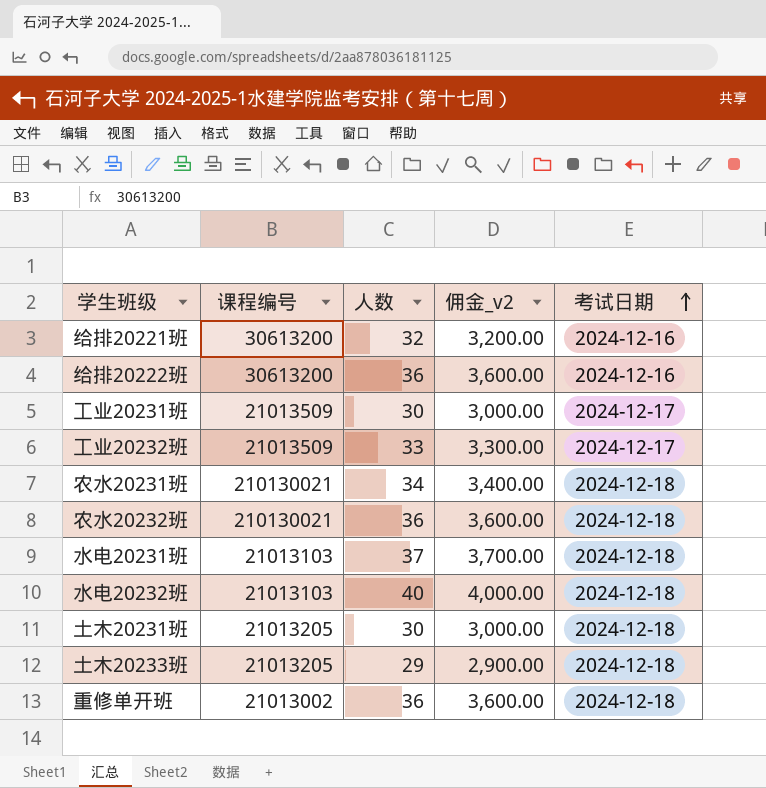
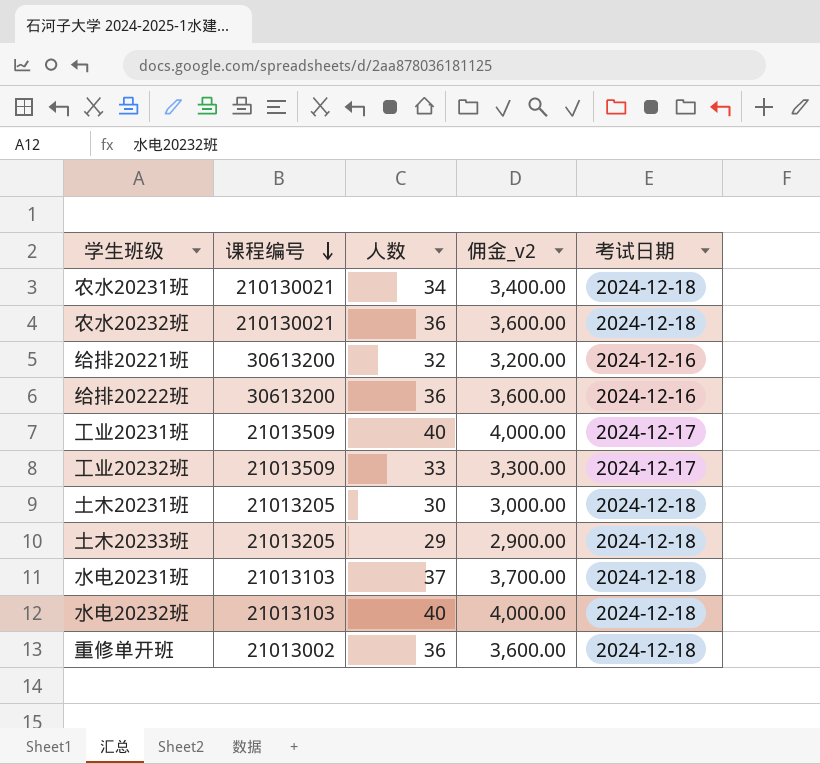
row order: 考试日期 ascending -> 课程编号 descending
工业20231班 | 人数: 30 -> 40
工业20231班 | 佣金_v2: 3,000.00 -> 4,000.00

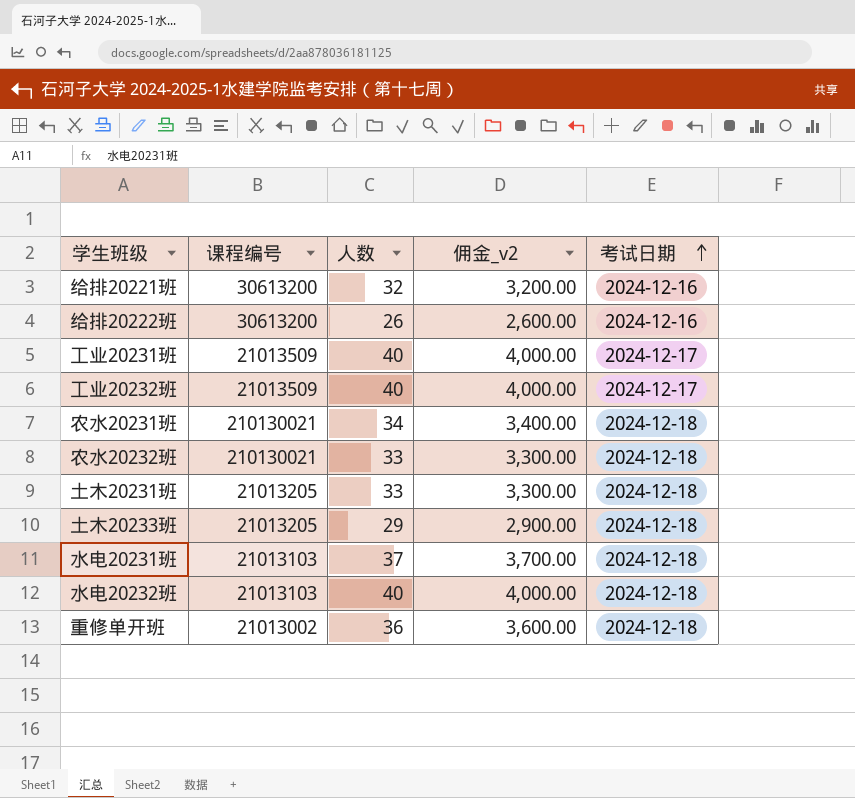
row order: 课程编号 descending -> 考试日期 ascending
给排20222班 | 人数: 36 -> 26
给排20222班 | 佣金_v2: 3,600.00 -> 2,600.00
工业20232班 | 人数: 33 -> 40
工业20232班 | 佣金_v2: 3,300.00 -> 4,000.00
农水20232班 | 人数: 36 -> 33
农水20232班 | 佣金_v2: 3,600.00 -> 3,300.00
土木20231班 | 人数: 30 -> 33
土木20231班 | 佣金_v2: 3,000.00 -> 3,300.00

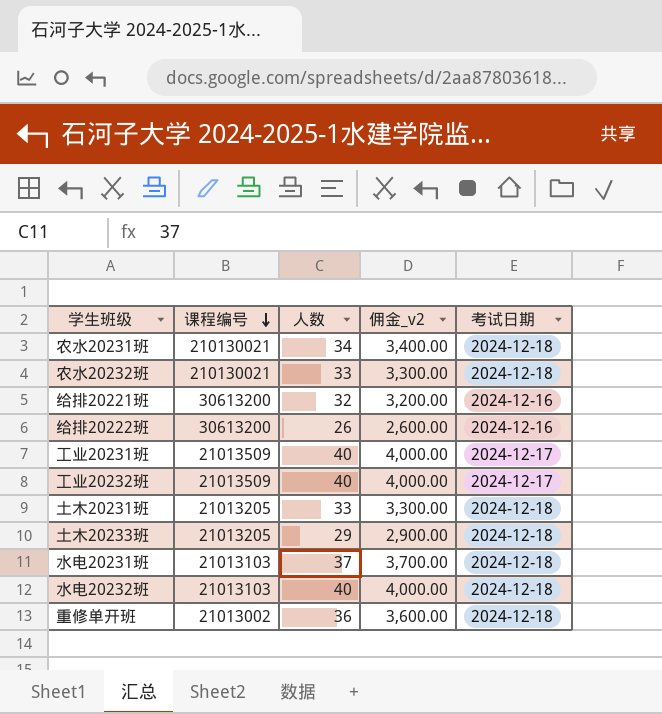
row order: 考试日期 ascending -> 课程编号 descending

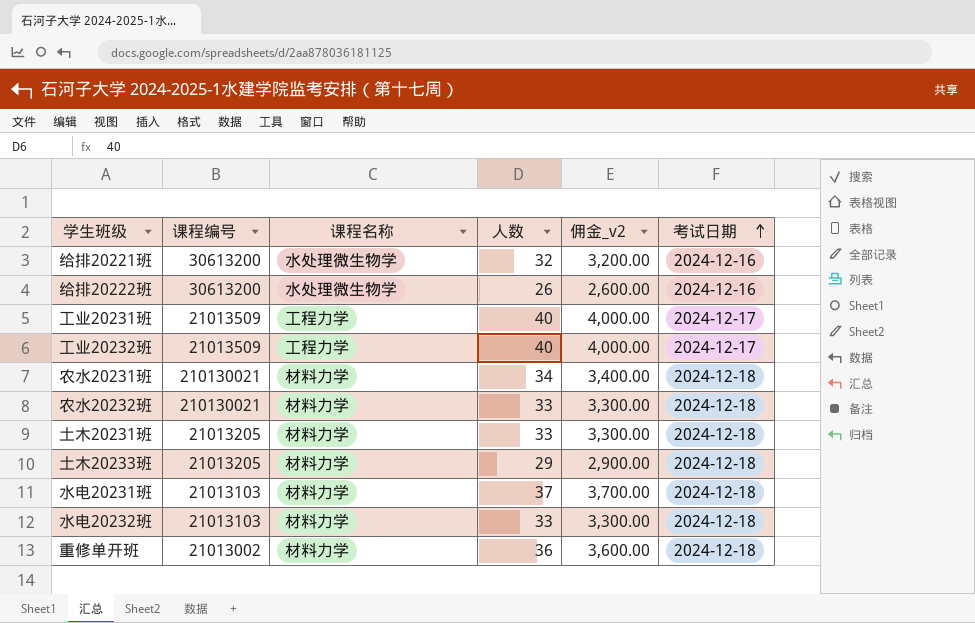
row order: 课程编号 descending -> 考试日期 ascending
column 课程名称 | position: none -> 3
水电20232班 | 人数: 40 -> 33
水电20232班 | 佣金_v2: 4,000.00 -> 3,300.00

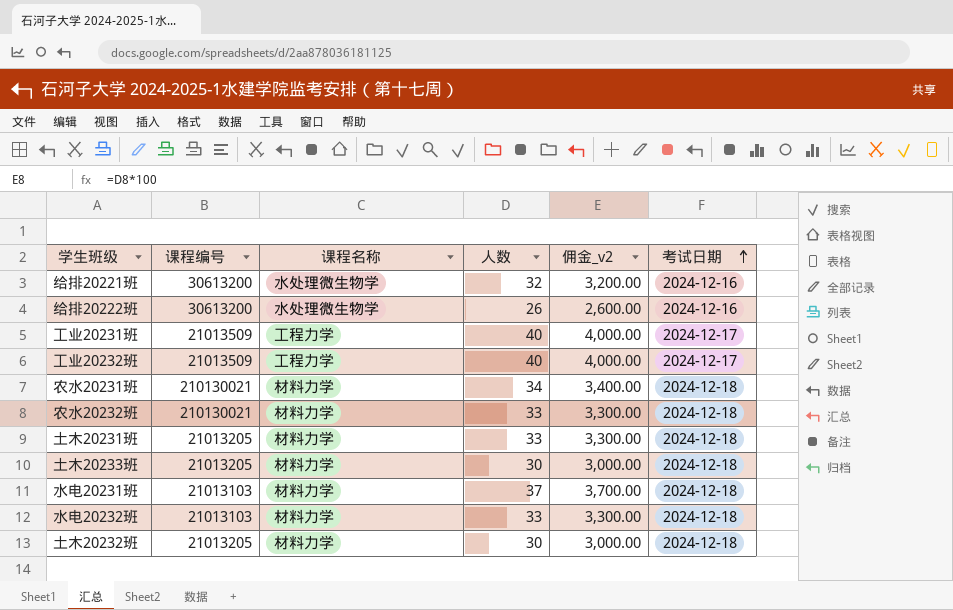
row 重修单开班: 21013002 | 材料力学 | 36 | 3,600.00 | 2024-12-18 -> none
土木20233班 | 人数: 29 -> 30
土木20233班 | 佣金_v2: 2,900.00 -> 3,000.00
row 土木20232班: none -> 21013205 | 材料力学 | 30 | 3,000.00 | 2024-12-18

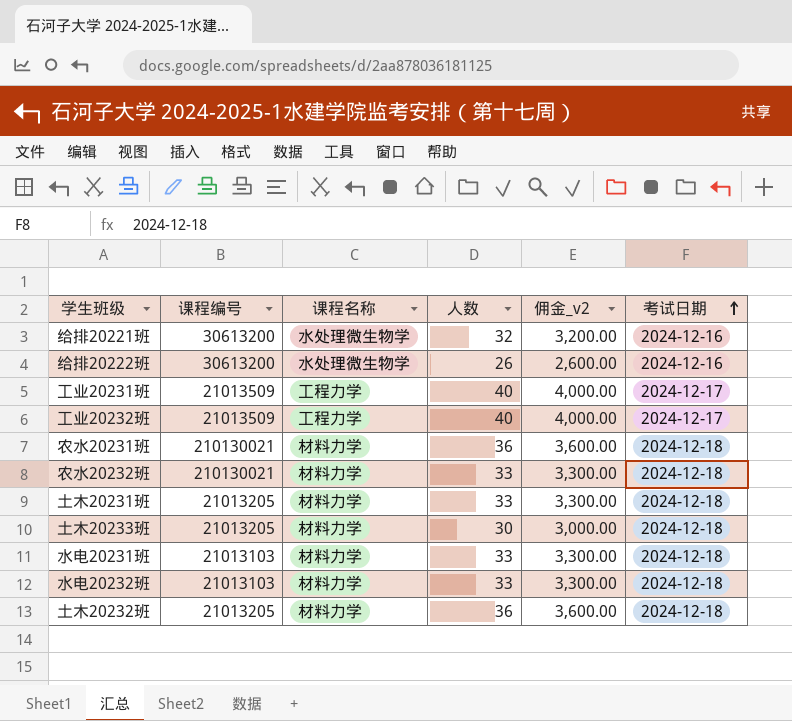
农水20231班 | 人数: 34 -> 36
农水20231班 | 佣金_v2: 3,400.00 -> 3,600.00
水电20231班 | 人数: 37 -> 33
水电20231班 | 佣金_v2: 3,700.00 -> 3,300.00
土木20232班 | 人数: 30 -> 36
土木20232班 | 佣金_v2: 3,000.00 -> 3,600.00

